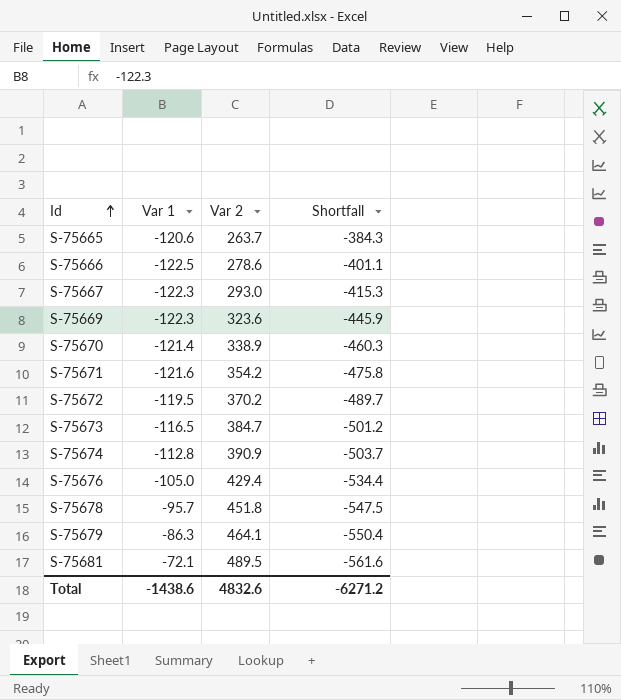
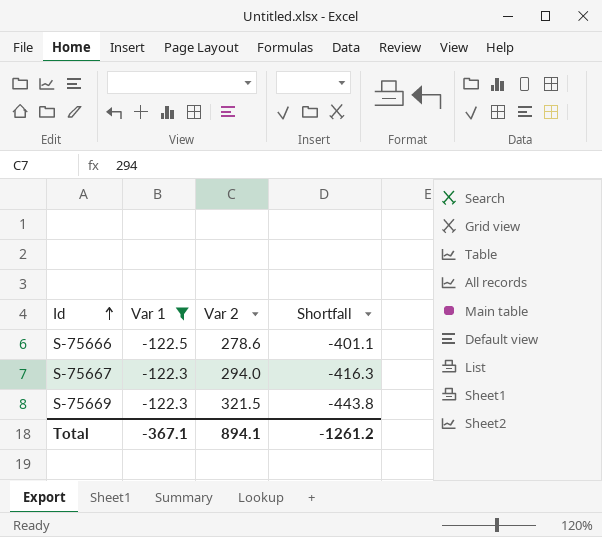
filter: none -> Var 1 <= -122.3
S-75667 | Var 2: 293.0 -> 294.0
S-75667 | Shortfall: -415.3 -> -416.3
S-75669 | Var 2: 323.6 -> 321.5
S-75669 | Shortfall: -445.9 -> -443.8
Total | Var 1: -1438.6 -> -367.1
Total | Var 2: 4832.6 -> 894.1
Total | Shortfall: -6271.2 -> -1261.2

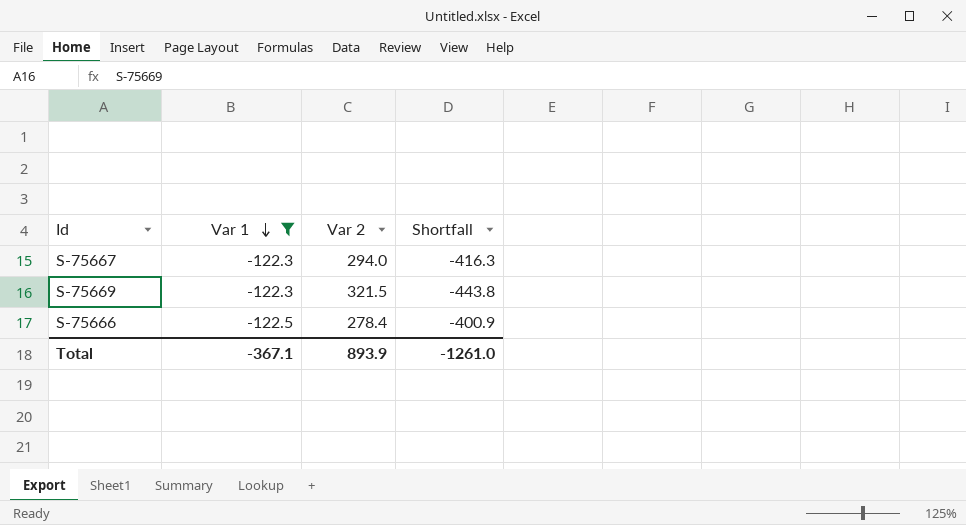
row order: Id ascending -> Var 1 descending
S-75666 | Var 2: 278.6 -> 278.4
S-75666 | Shortfall: -401.1 -> -400.9
Total | Var 2: 894.1 -> 893.9
Total | Shortfall: -1261.2 -> -1261.0

